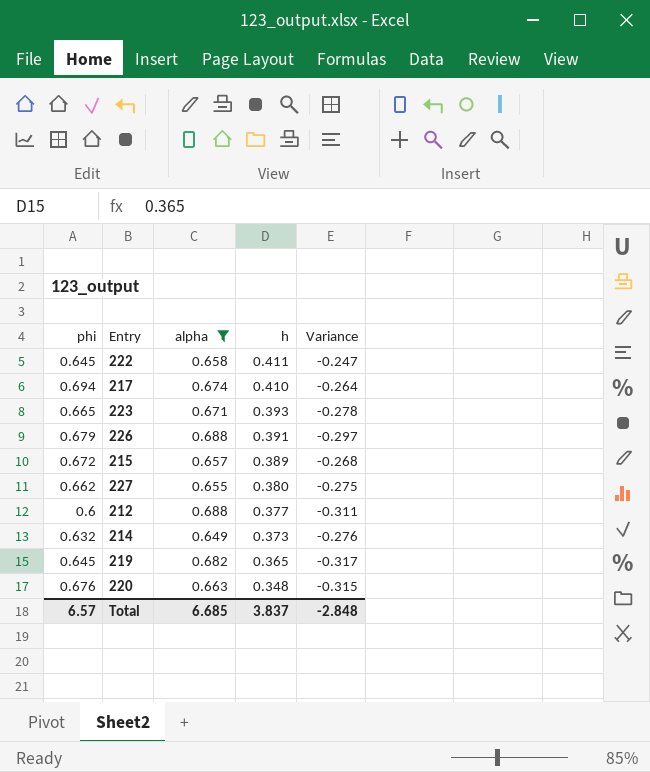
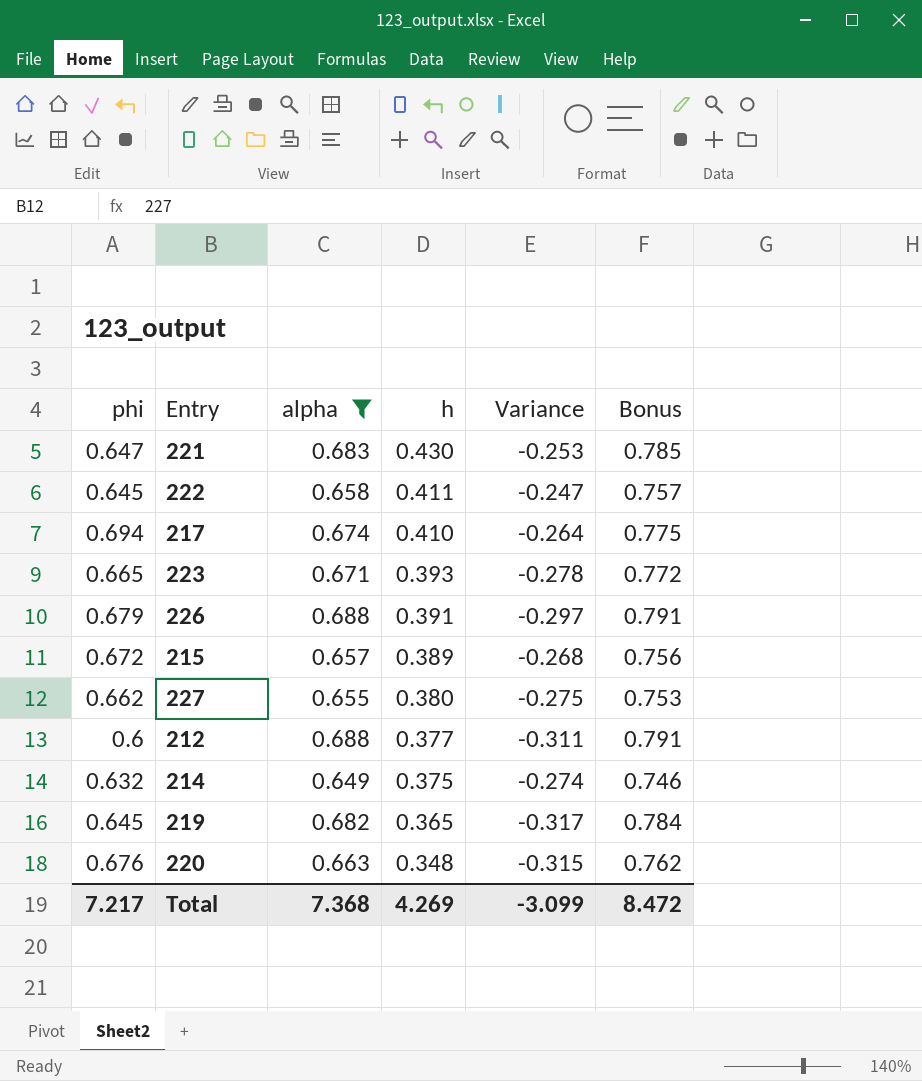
column Bonus | formula: none -> [alpha] * 1.15
row 221: none -> 0.647 | 0.683 | 0.430 | -0.253 | 0.785
214 | h: 0.373 -> 0.375
214 | Variance: -0.276 -> -0.274
Total | phi: 6.57 -> 7.217
Total | alpha: 6.685 -> 7.368
Total | h: 3.837 -> 4.269
Total | Variance: -2.848 -> -3.099

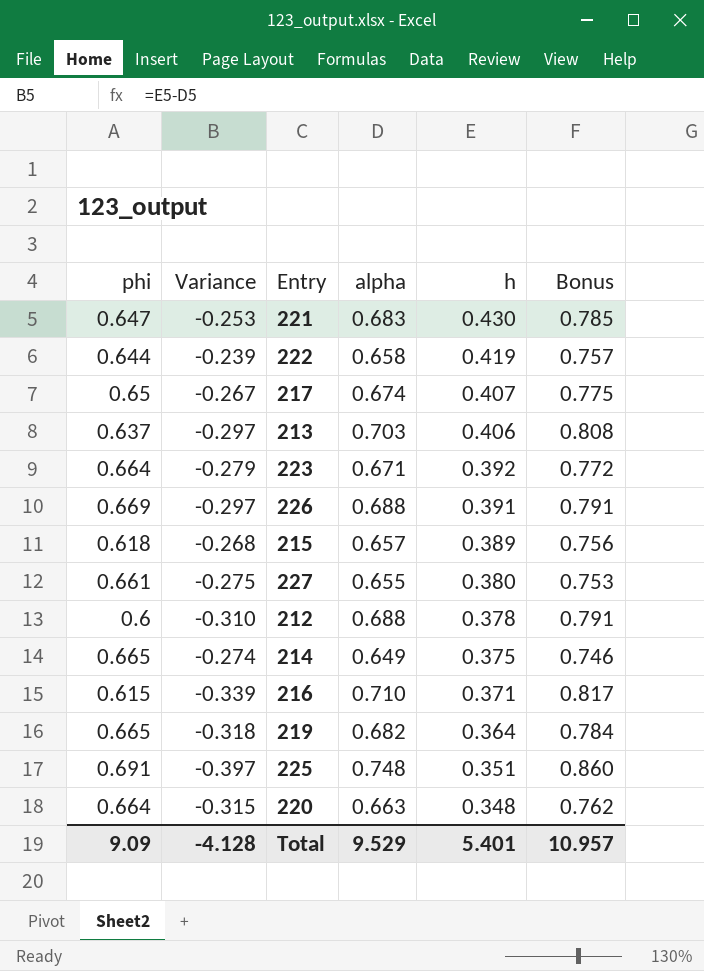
filter: alpha <= 0.688 -> none
column Variance | position: 5 -> 2
222 | phi: 0.645 -> 0.644
222 | Variance: -0.247 -> -0.239
222 | h: 0.411 -> 0.419
217 | phi: 0.694 -> 0.65
217 | Variance: -0.264 -> -0.267
217 | h: 0.410 -> 0.407
223 | phi: 0.665 -> 0.664
223 | Variance: -0.278 -> -0.279
223 | h: 0.393 -> 0.392
226 | phi: 0.679 -> 0.669
215 | phi: 0.672 -> 0.618
227 | phi: 0.662 -> 0.661
212 | Variance: -0.311 -> -0.310
212 | h: 0.377 -> 0.378
214 | phi: 0.632 -> 0.665
219 | phi: 0.645 -> 0.665
219 | Variance: -0.317 -> -0.318
219 | h: 0.365 -> 0.364
220 | phi: 0.676 -> 0.664
Total | phi: 7.217 -> 9.09
Total | Variance: -3.099 -> -4.128
Total | alpha: 7.368 -> 9.529
Total | h: 4.269 -> 5.401
Total | Bonus: 8.472 -> 10.957

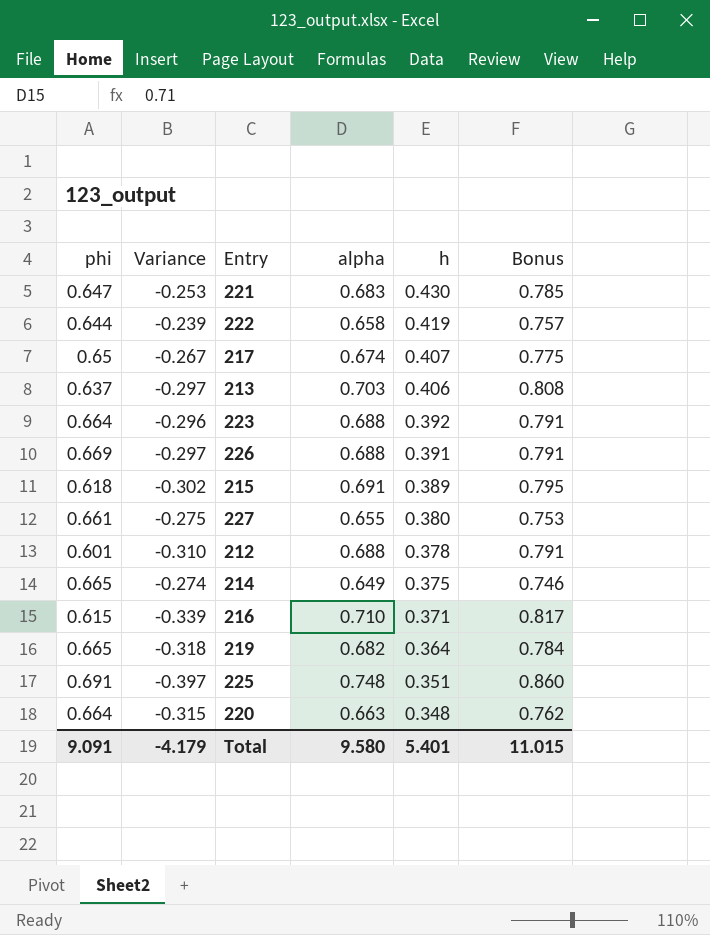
223 | Variance: -0.279 -> -0.296
223 | alpha: 0.671 -> 0.688
223 | Bonus: 0.772 -> 0.791
215 | Variance: -0.268 -> -0.302
215 | alpha: 0.657 -> 0.691
215 | Bonus: 0.756 -> 0.795
212 | phi: 0.6 -> 0.601
Total | phi: 9.09 -> 9.091
Total | Variance: -4.128 -> -4.179
Total | alpha: 9.529 -> 9.580
Total | Bonus: 10.957 -> 11.015

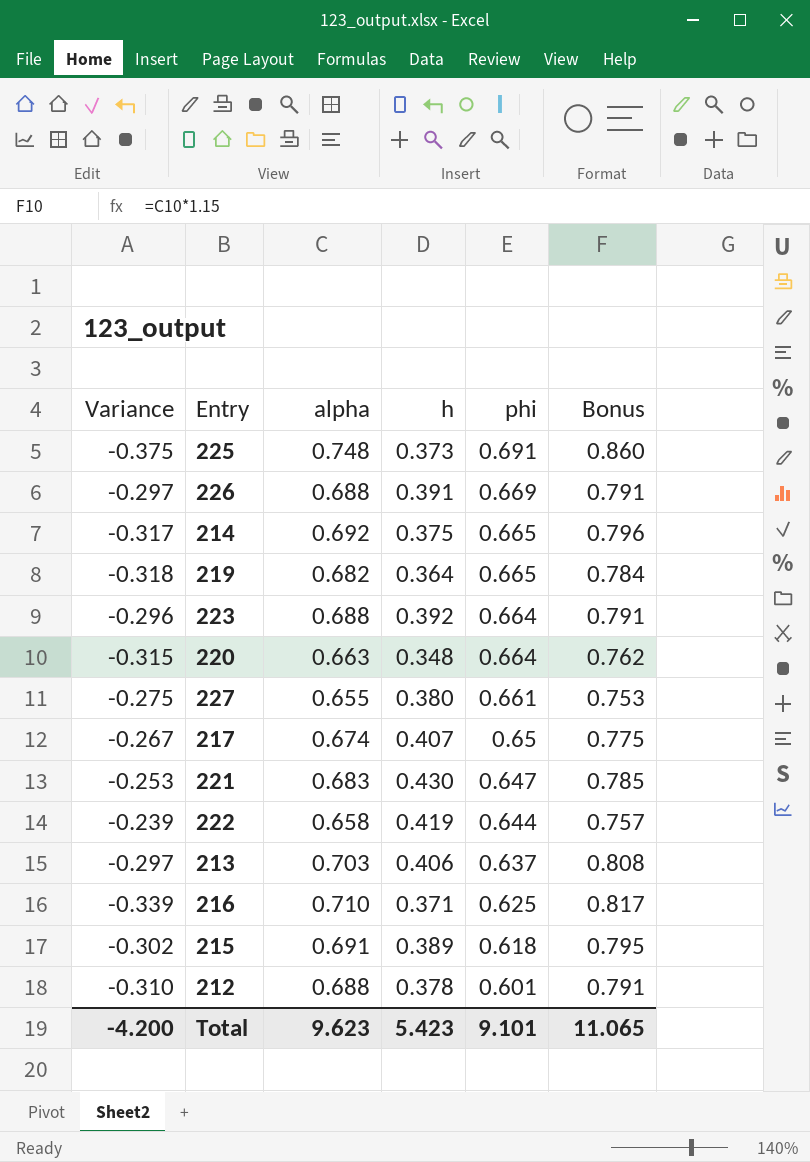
row order: h descending -> phi descending
column phi | position: 1 -> 5
225 | Variance: -0.397 -> -0.375
225 | h: 0.351 -> 0.373
214 | Variance: -0.274 -> -0.317
214 | alpha: 0.649 -> 0.692
214 | Bonus: 0.746 -> 0.796
216 | phi: 0.615 -> 0.625
Total | Variance: -4.179 -> -4.200
Total | alpha: 9.580 -> 9.623
Total | h: 5.401 -> 5.423
Total | phi: 9.091 -> 9.101
Total | Bonus: 11.015 -> 11.065

